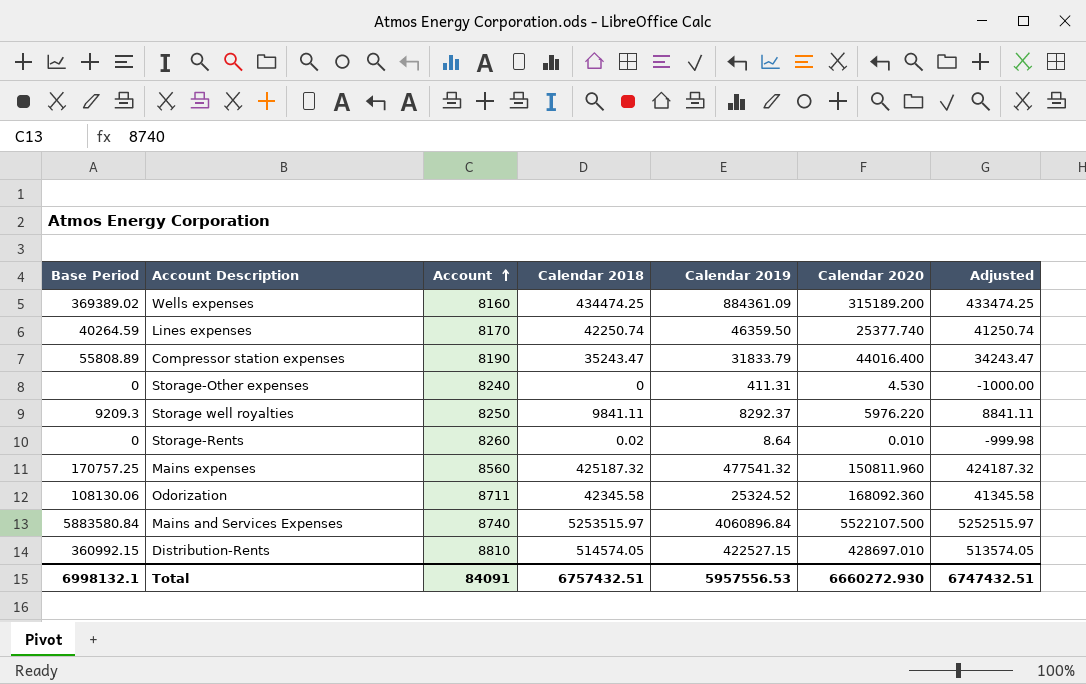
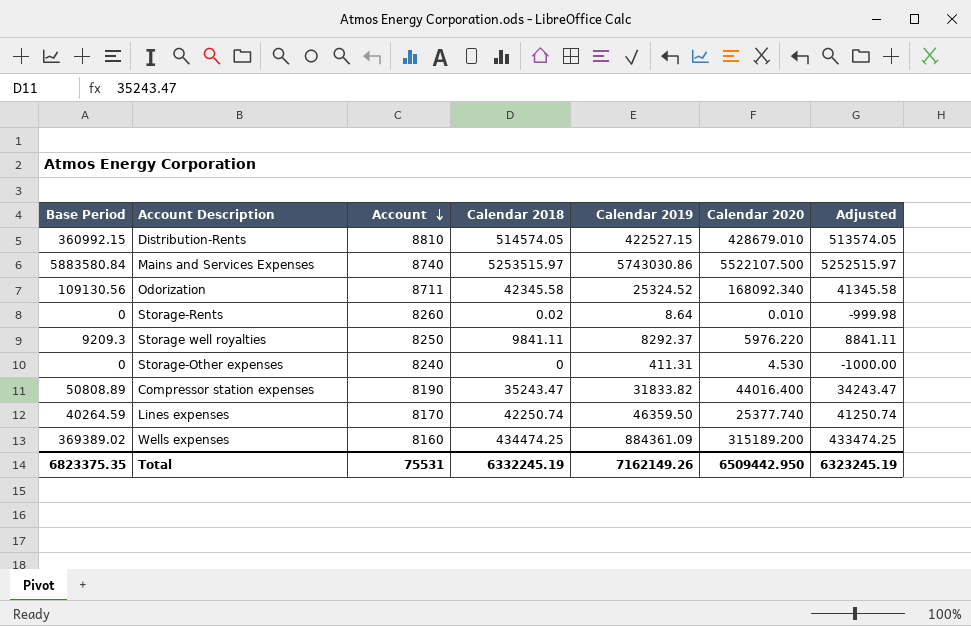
row order: Account ascending -> Account descending
row Mains expenses: 170757.25 | 8560 | 425187.32 | 477541.32 | 150811.960 | 424187.32 -> none
Distribution-Rents | Calendar 2020: 428697.010 -> 428679.010
Mains and Services Expenses | Calendar 2019: 4060896.84 -> 5743030.86
Odorization | Base Period: 108130.06 -> 109130.56
Odorization | Calendar 2020: 168092.360 -> 168092.340
Compressor station expenses | Base Period: 55808.89 -> 50808.89
Compressor station expenses | Calendar 2019: 31833.79 -> 31833.82
Total | Base Period: 6998132.1 -> 6823375.35
Total | Account: 84091 -> 75531
Total | Calendar 2018: 6757432.51 -> 6332245.19
Total | Calendar 2019: 5957556.53 -> 7162149.26
Total | Calendar 2020: 6660272.930 -> 6509442.950
Total | Adjusted: 6747432.51 -> 6323245.19

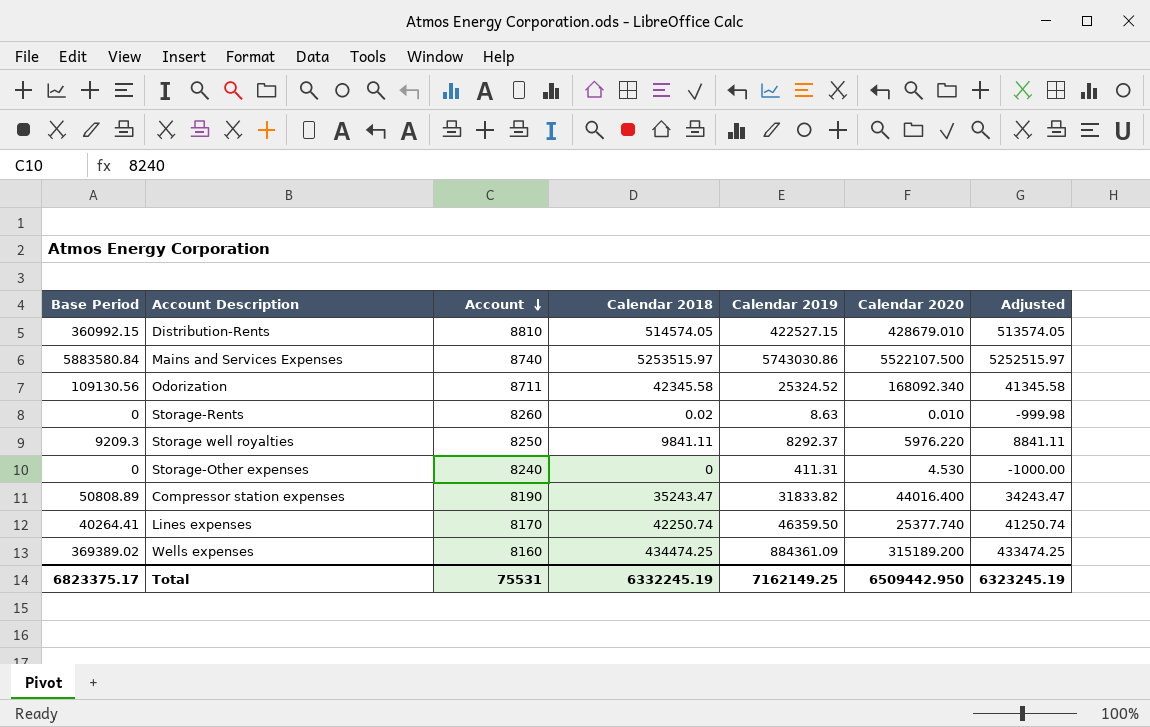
Storage-Rents | Calendar 2019: 8.64 -> 8.63
Lines expenses | Base Period: 40264.59 -> 40264.41
Total | Base Period: 6823375.35 -> 6823375.17
Total | Calendar 2019: 7162149.26 -> 7162149.25

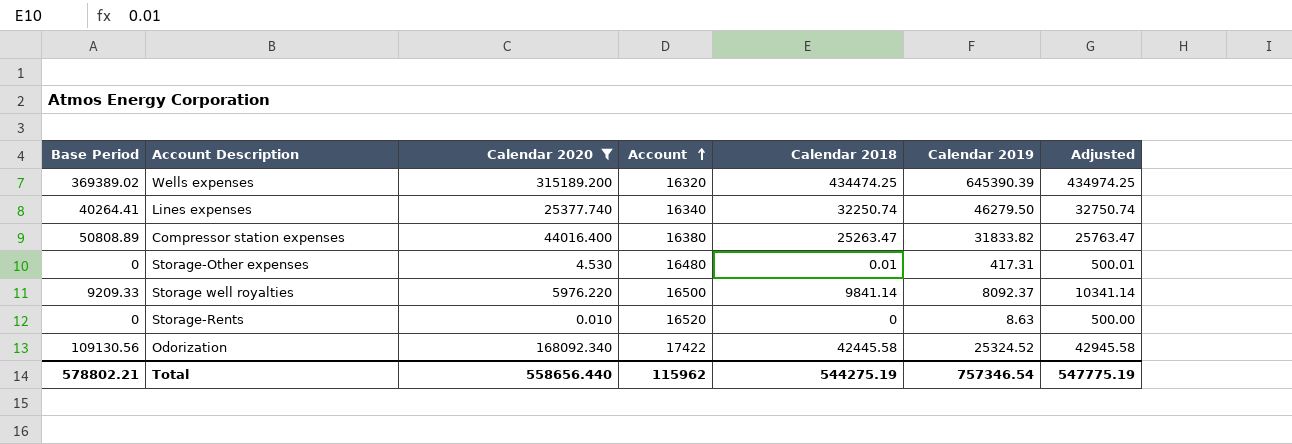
filter: none -> Calendar 2020 <= 315189.200
row order: Account descending -> Account ascending
column Calendar 2020 | position: 6 -> 3
column Adjusted | formula: [Calendar 2018] - 1000 -> [Calendar 2018] + 500
Wells expenses | Account: 8160 -> 16320
Wells expenses | Calendar 2019: 884361.09 -> 645390.39
Lines expenses | Account: 8170 -> 16340
Lines expenses | Calendar 2018: 42250.74 -> 32250.74
Lines expenses | Calendar 2019: 46359.50 -> 46279.50
Compressor station expenses | Account: 8190 -> 16380
Compressor station expenses | Calendar 2018: 35243.47 -> 25263.47
Storage-Other expenses | Account: 8240 -> 16480
Storage-Other expenses | Calendar 2018: 0 -> 0.01
Storage-Other expenses | Calendar 2019: 411.31 -> 417.31
Storage well royalties | Base Period: 9209.3 -> 9209.33
Storage well royalties | Account: 8250 -> 16500
Storage well royalties | Calendar 2018: 9841.11 -> 9841.14
Storage well royalties | Calendar 2019: 8292.37 -> 8092.37
Storage-Rents | Account: 8260 -> 16520
Storage-Rents | Calendar 2018: 0.02 -> 0
Odorization | Account: 8711 -> 17422
Odorization | Calendar 2018: 42345.58 -> 42445.58
Total | Base Period: 6823375.17 -> 578802.21
Total | Calendar 2020: 6509442.950 -> 558656.440
Total | Account: 75531 -> 115962
Total | Calendar 2018: 6332245.19 -> 544275.19
Total | Calendar 2019: 7162149.25 -> 757346.54
Total | Adjusted: 6323245.19 -> 547775.19

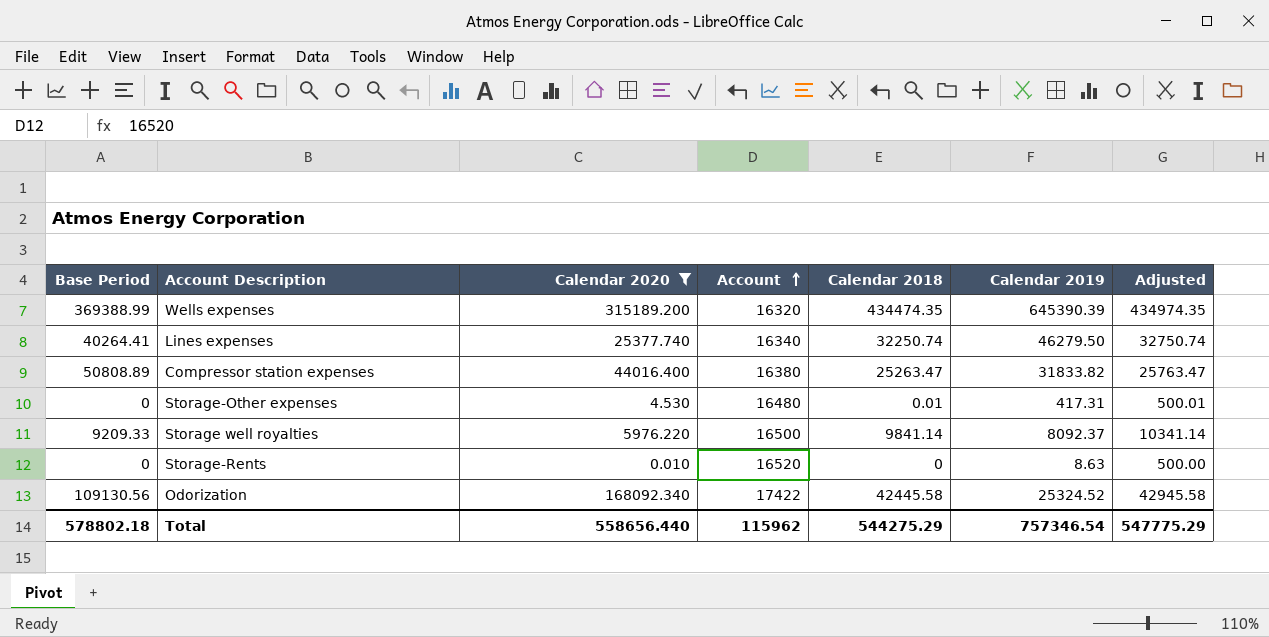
Wells expenses | Base Period: 369389.02 -> 369388.99
Wells expenses | Calendar 2018: 434474.25 -> 434474.35
Wells expenses | Adjusted: 434974.25 -> 434974.35
Total | Base Period: 578802.21 -> 578802.18
Total | Calendar 2018: 544275.19 -> 544275.29
Total | Adjusted: 547775.19 -> 547775.29

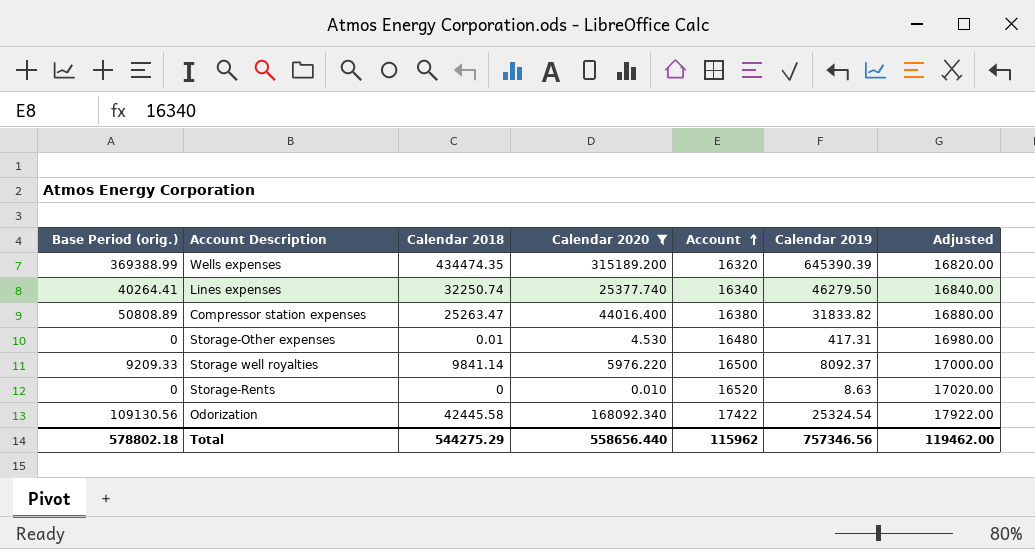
column name: Base Period -> Base Period (orig.)
column Calendar 2018 | position: 5 -> 3
column Adjusted | formula: [Calendar 2018] + 500 -> [Account] + 500
Odorization | Calendar 2019: 25324.52 -> 25324.54
Total | Calendar 2019: 757346.54 -> 757346.56
Total | Adjusted: 547775.29 -> 119462.00

